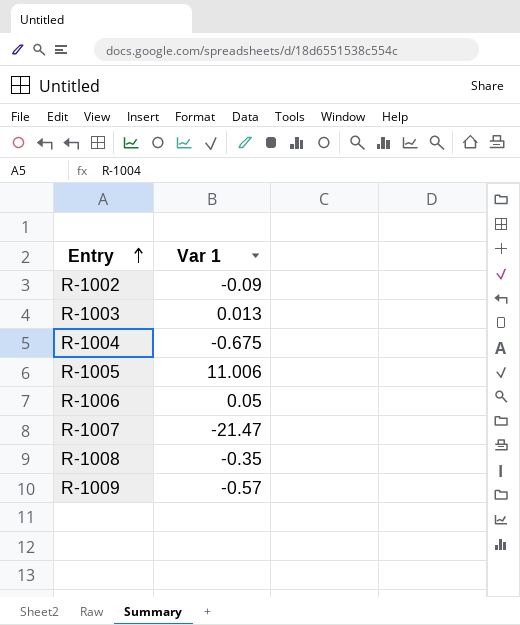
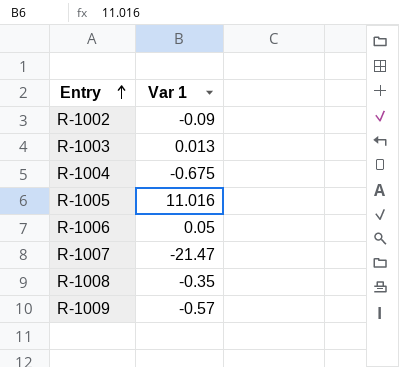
R-1005 | Var 1: 11.006 -> 11.016

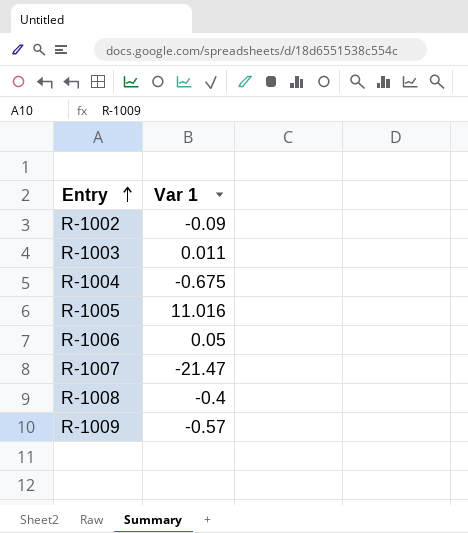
R-1003 | Var 1: 0.013 -> 0.011
R-1008 | Var 1: -0.35 -> -0.4

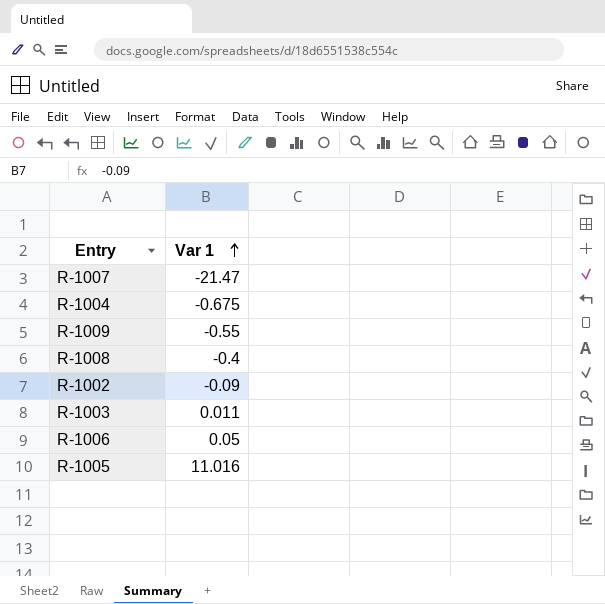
row order: Entry ascending -> Var 1 ascending
R-1009 | Var 1: -0.57 -> -0.55

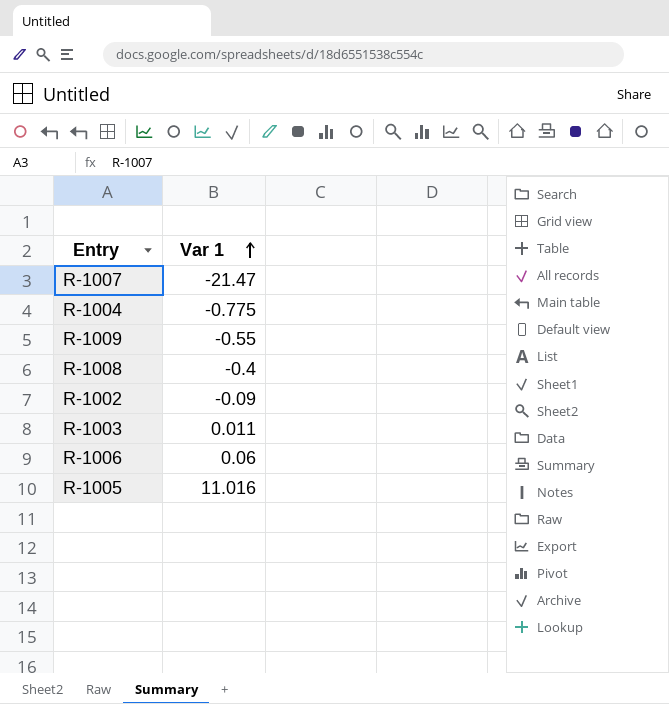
R-1004 | Var 1: -0.675 -> -0.775
R-1006 | Var 1: 0.05 -> 0.06

